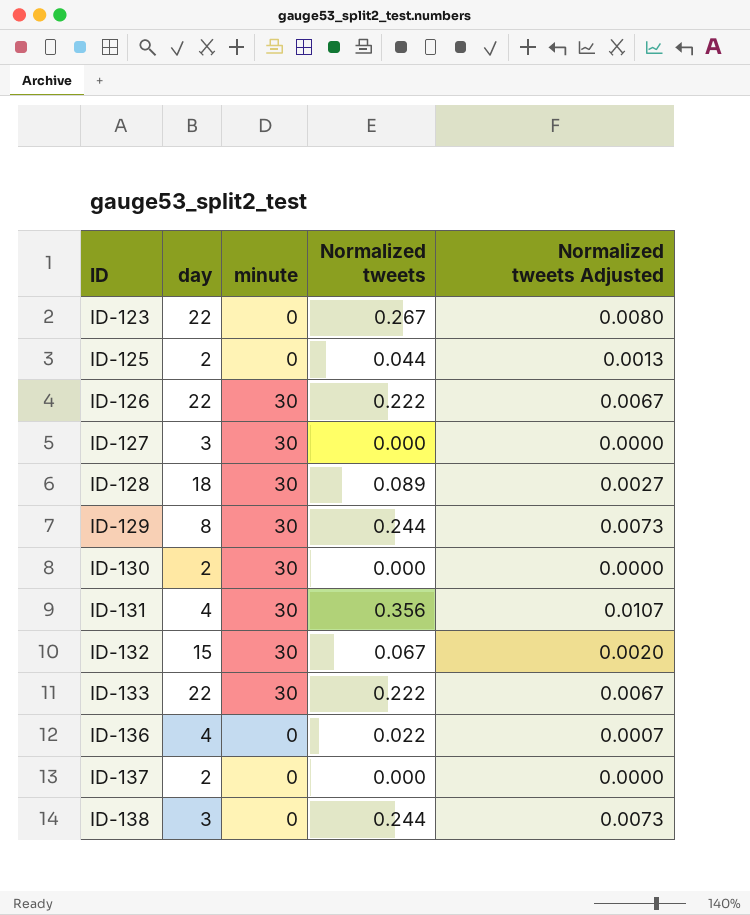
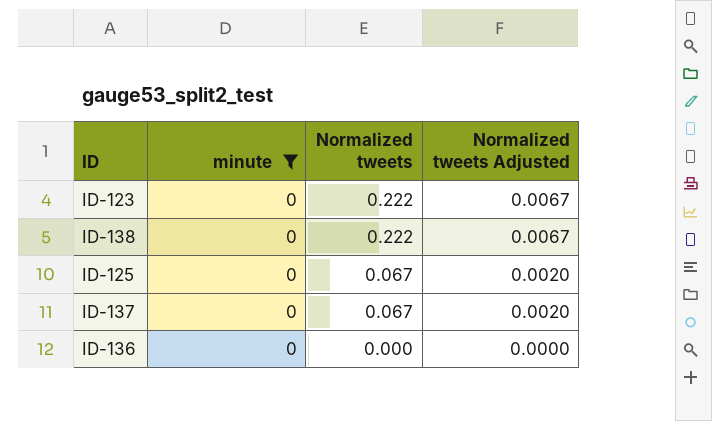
filter: none -> minute = 0
row order: ID ascending -> Normalized tweets descending
column day | position: 2 -> none
ID-123 | Normalized tweets: 0.267 -> 0.222
ID-123 | Normalized tweets Adjusted: 0.0080 -> 0.0067
ID-138 | Normalized tweets: 0.244 -> 0.222
ID-138 | Normalized tweets Adjusted: 0.0073 -> 0.0067
ID-125 | Normalized tweets: 0.044 -> 0.067
ID-125 | Normalized tweets Adjusted: 0.0013 -> 0.0020
ID-137 | Normalized tweets: 0.000 -> 0.067
ID-137 | Normalized tweets Adjusted: 0.0000 -> 0.0020
ID-136 | Normalized tweets: 0.022 -> 0.000
ID-136 | Normalized tweets Adjusted: 0.0007 -> 0.0000

